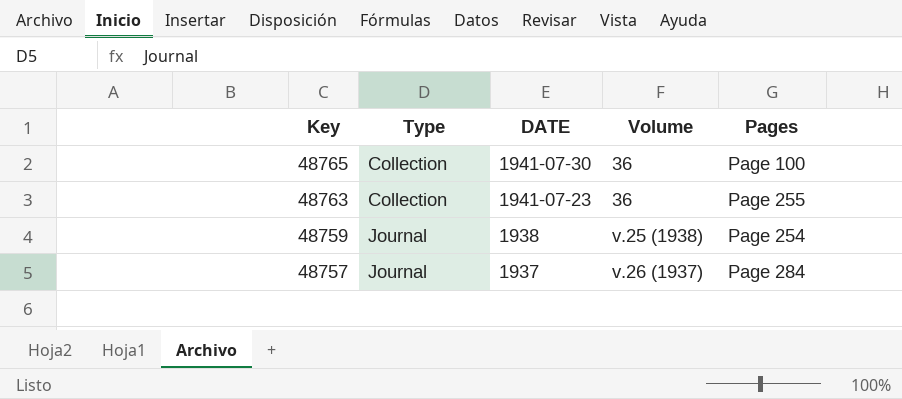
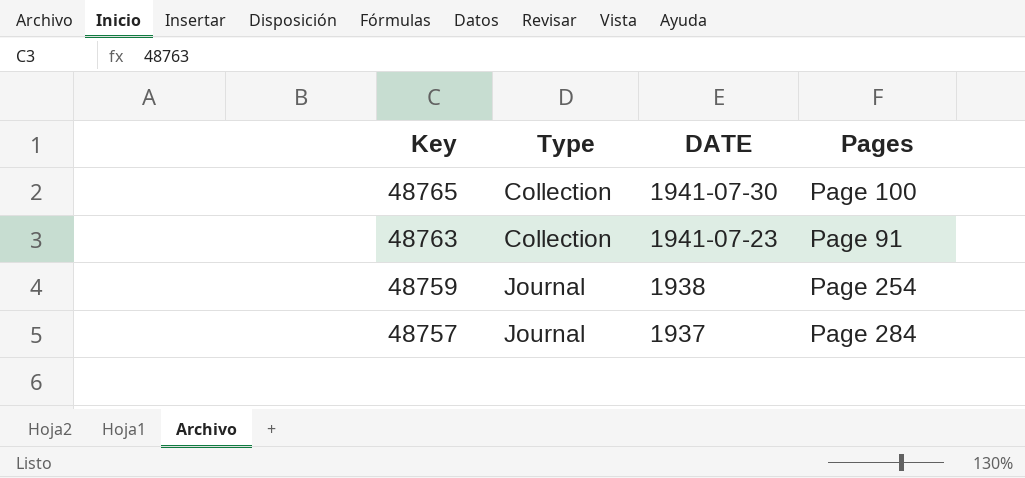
column Volume | position: 4 -> none
48763 | Pages: Page 255 -> Page 91

